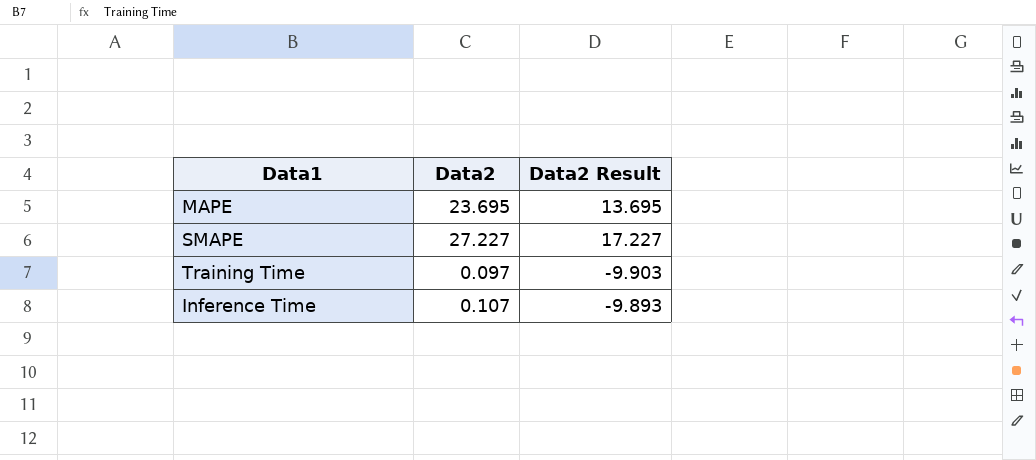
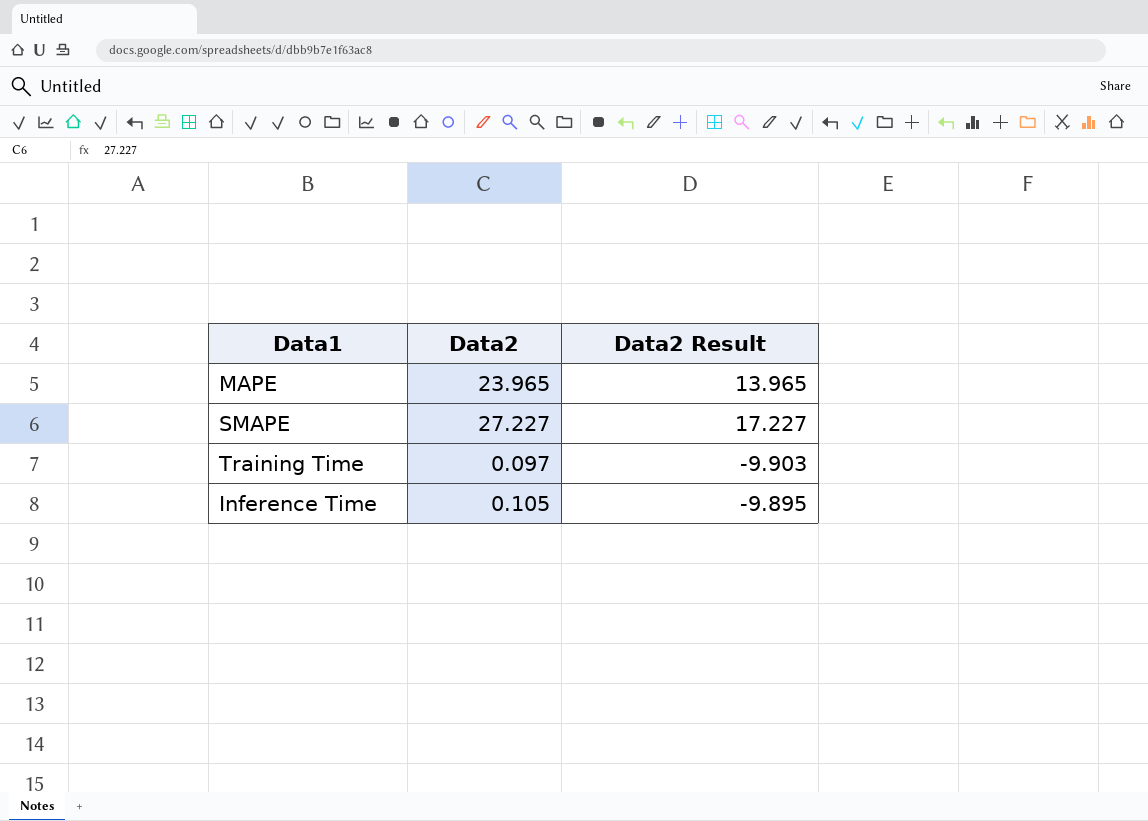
MAPE | Data2: 23.695 -> 23.965
MAPE | Data2 Result: 13.695 -> 13.965
Inference Time | Data2: 0.107 -> 0.105
Inference Time | Data2 Result: -9.893 -> -9.895

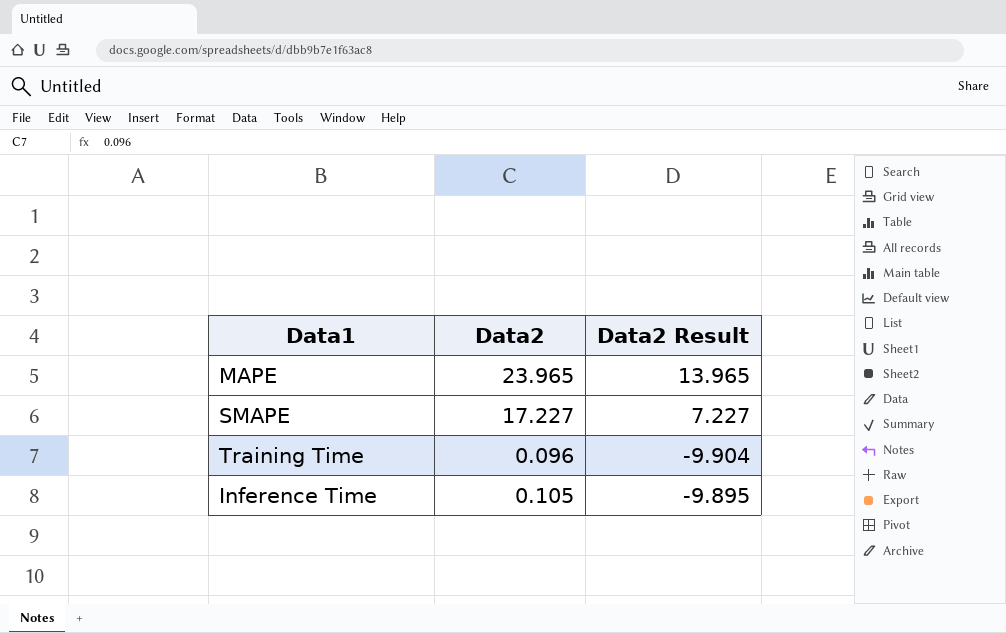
SMAPE | Data2: 27.227 -> 17.227
SMAPE | Data2 Result: 17.227 -> 7.227
Training Time | Data2: 0.097 -> 0.096
Training Time | Data2 Result: -9.903 -> -9.904

